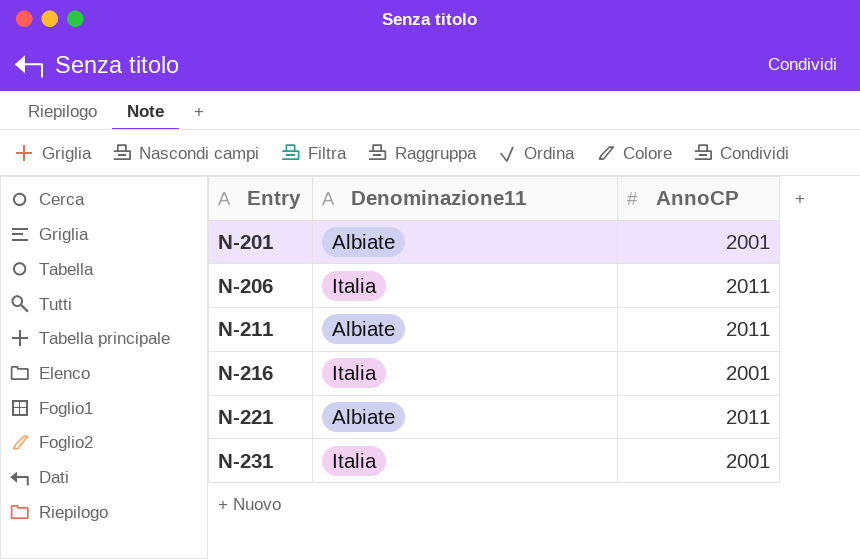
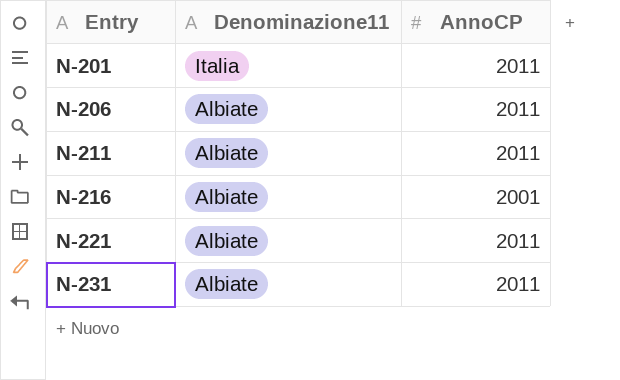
N-201 | Denominazione11: Albiate -> Italia
N-201 | AnnoCP: 2001 -> 2011
N-206 | Denominazione11: Italia -> Albiate
N-216 | Denominazione11: Italia -> Albiate
N-231 | Denominazione11: Italia -> Albiate
N-231 | AnnoCP: 2001 -> 2011

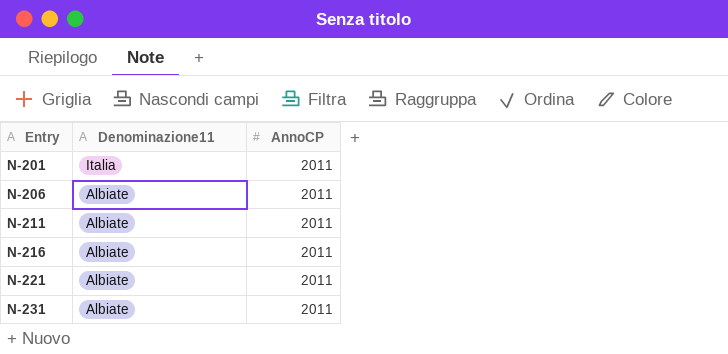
N-216 | AnnoCP: 2001 -> 2011

